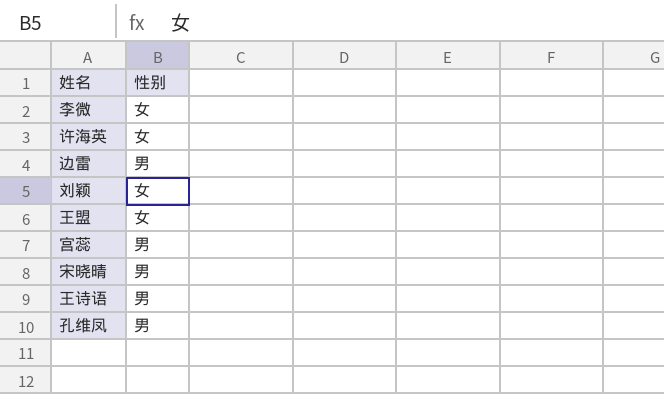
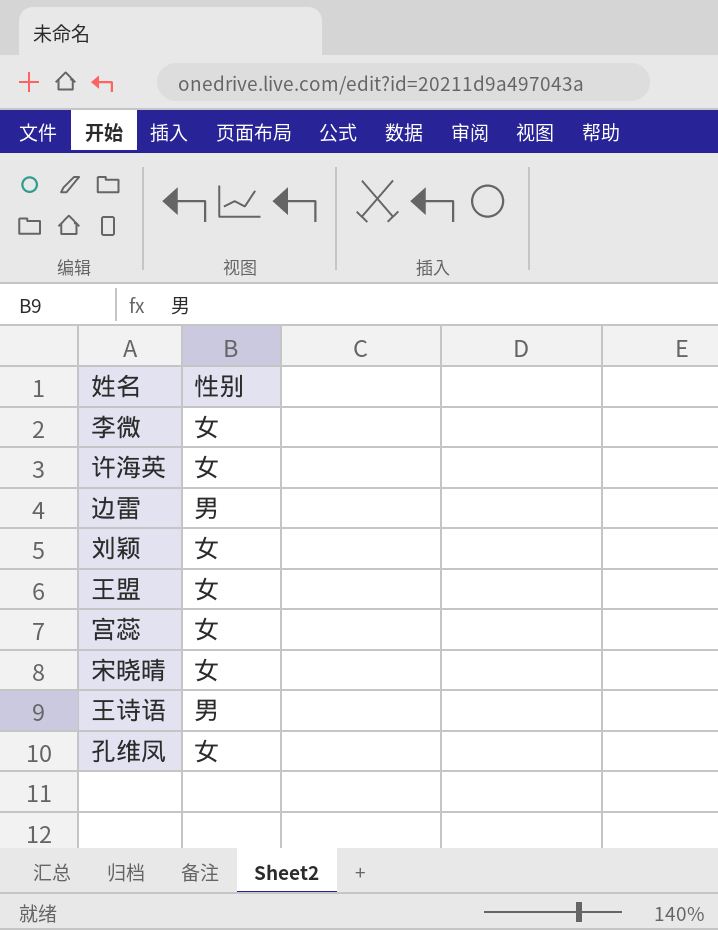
宫蕊 | 性别: 男 -> 女
宋晓晴 | 性别: 男 -> 女
孔维凤 | 性别: 男 -> 女

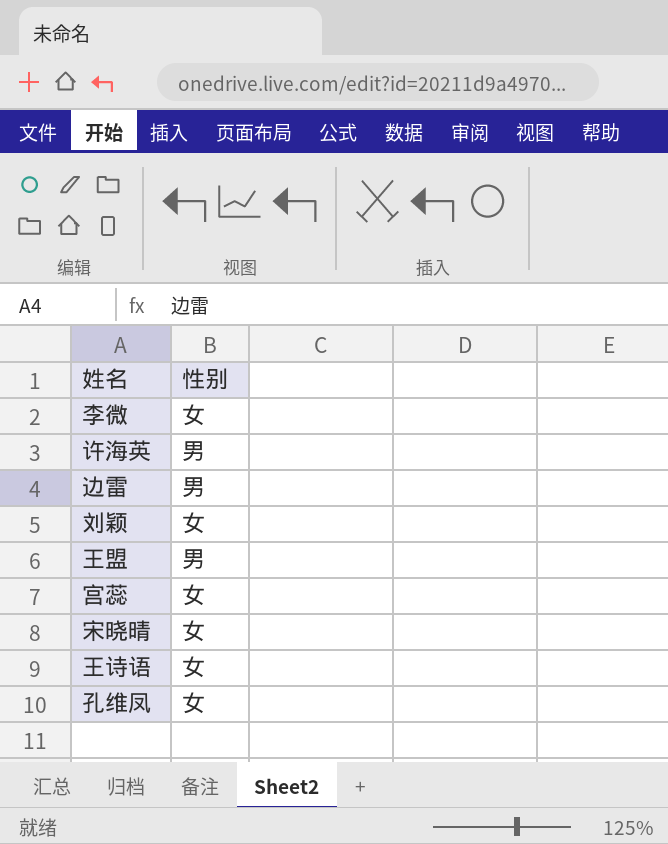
许海英 | 性别: 女 -> 男
王盟 | 性别: 女 -> 男
王诗语 | 性别: 男 -> 女

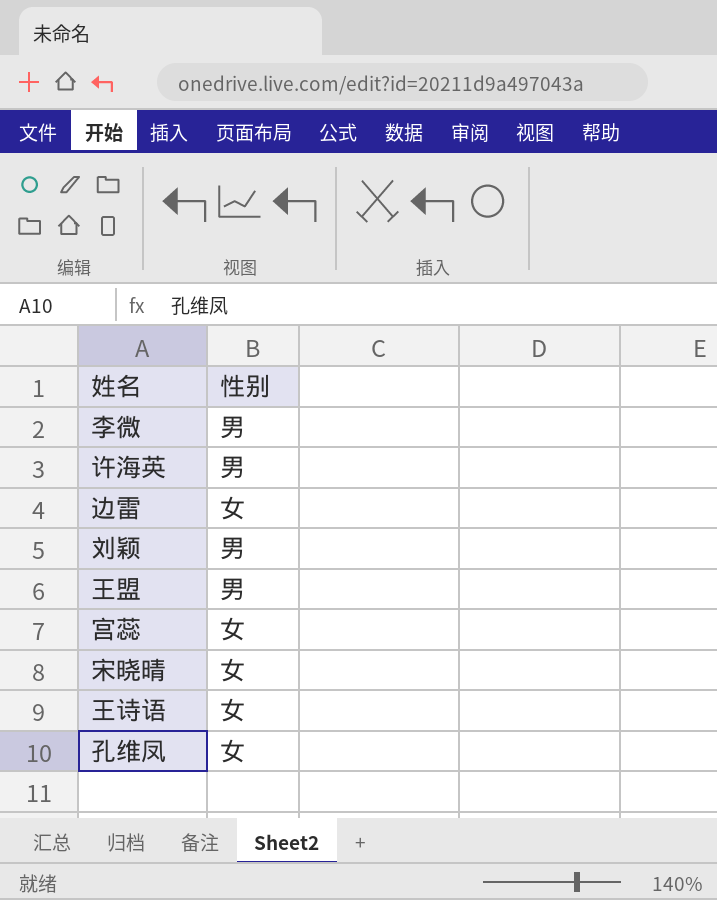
李微 | 性别: 女 -> 男
边雷 | 性别: 男 -> 女
刘颖 | 性别: 女 -> 男

